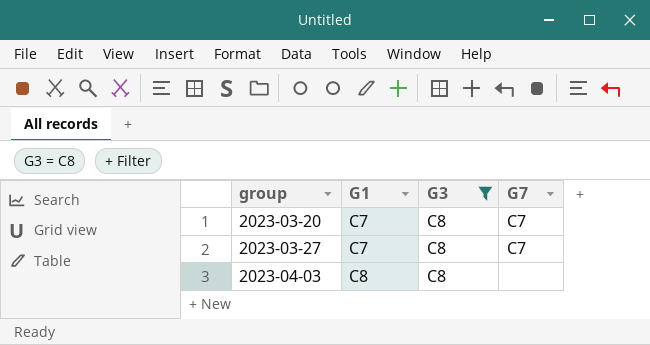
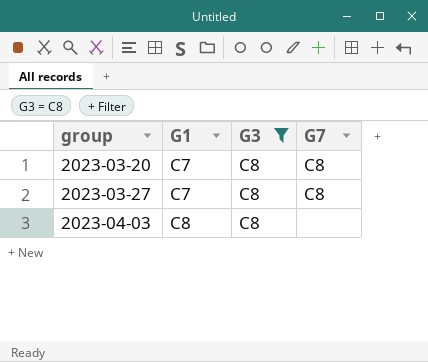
2023-03-20 | G7: C7 -> C8
2023-03-27 | G7: C7 -> C8

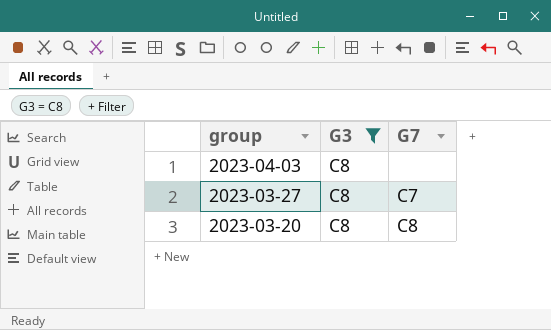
row order: group ascending -> group descending
column G1 | position: 2 -> none
2023-03-27 | G7: C8 -> C7

